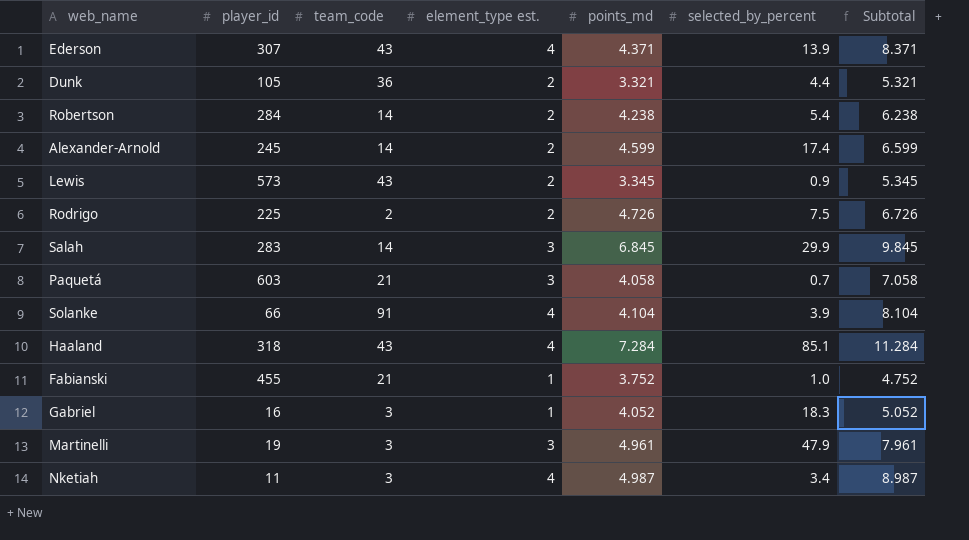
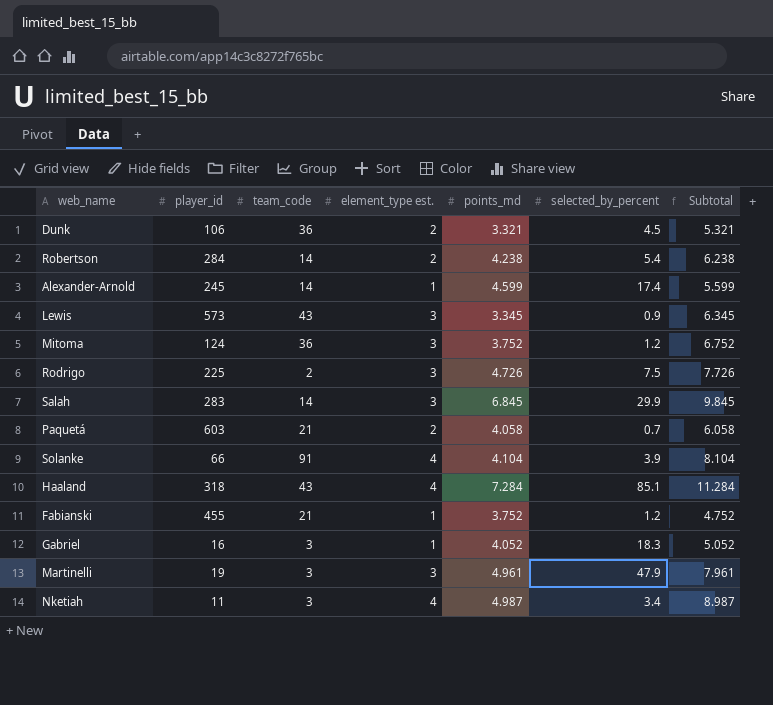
row Ederson: 307 | 43 | 4 | 4.371 | 13.9 | 8.371 -> none
Dunk | player_id: 105 -> 106
Dunk | selected_by_percent: 4.4 -> 4.5
Alexander-Arnold | element_type est.: 2 -> 1
Alexander-Arnold | Subtotal: 6.599 -> 5.599
Lewis | element_type est.: 2 -> 3
Lewis | Subtotal: 5.345 -> 6.345
row Mitoma: none -> 124 | 36 | 3 | 3.752 | 1.2 | 6.752
Rodrigo | element_type est.: 2 -> 3
Rodrigo | Subtotal: 6.726 -> 7.726
Paquetá | element_type est.: 3 -> 2
Paquetá | Subtotal: 7.058 -> 6.058
Fabianski | selected_by_percent: 1.0 -> 1.2

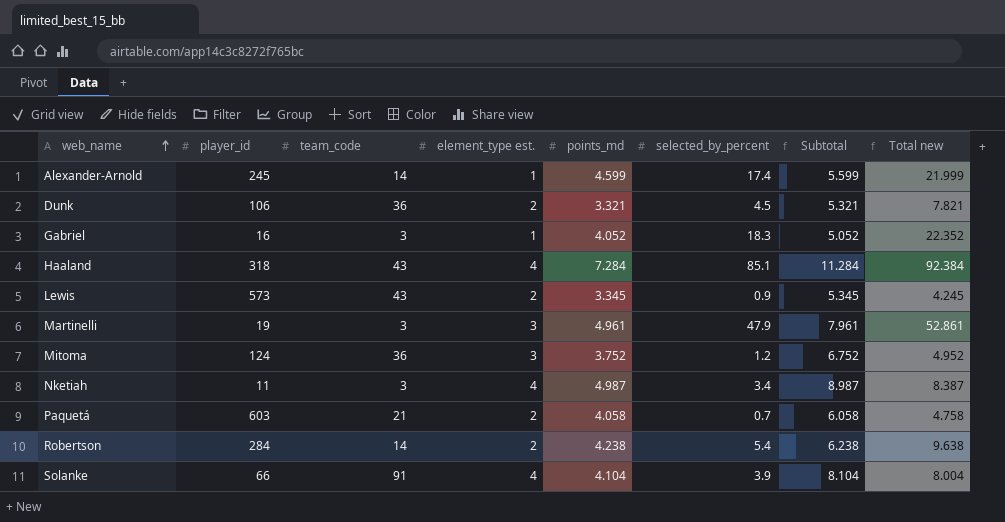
row order: none -> web_name ascending
column Total new | formula: none -> [points_md] + [selected_by_percent]
row Rodrigo: 225 | 2 | 3 | 4.726 | 7.5 | 7.726 -> none
row Salah: 283 | 14 | 3 | 6.845 | 29.9 | 9.845 -> none
row Fabianski: 455 | 21 | 1 | 3.752 | 1.2 | 4.752 -> none
Lewis | element_type est.: 3 -> 2
Lewis | Subtotal: 6.345 -> 5.345

